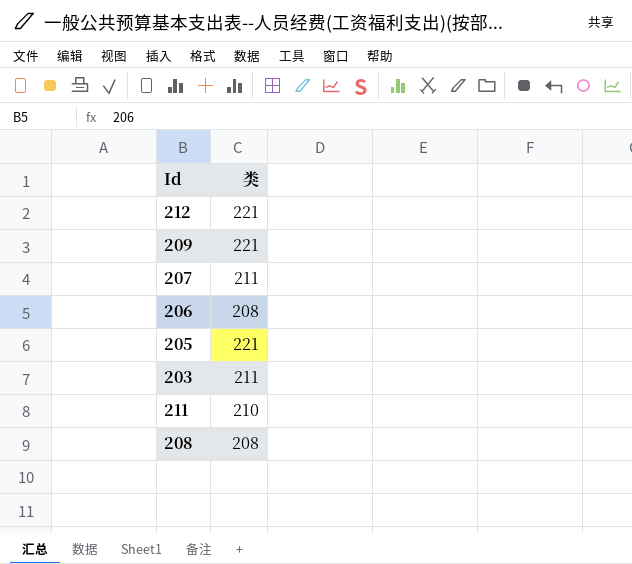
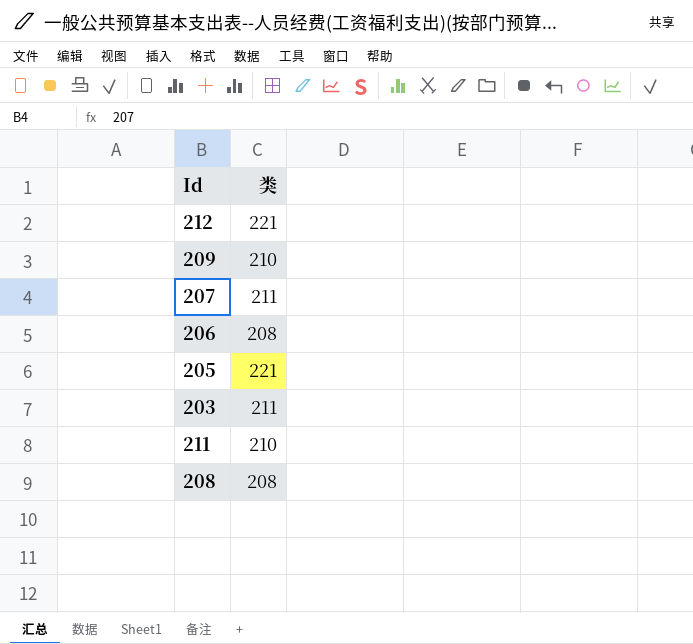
209 | 类: 221 -> 210

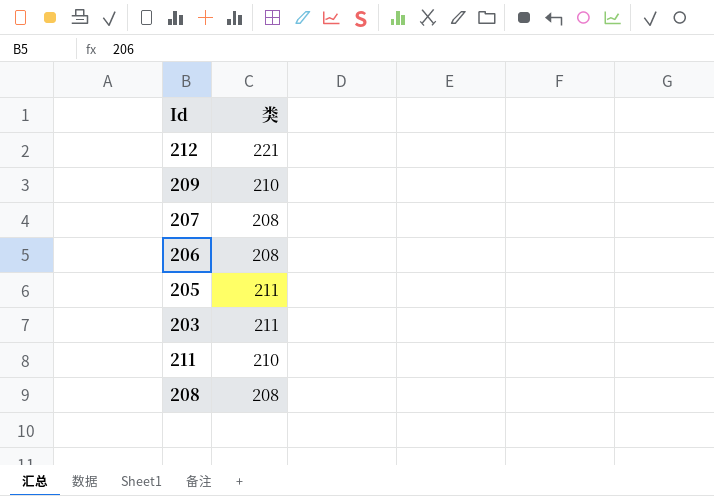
207 | 类: 211 -> 208
205 | 类: 221 -> 211

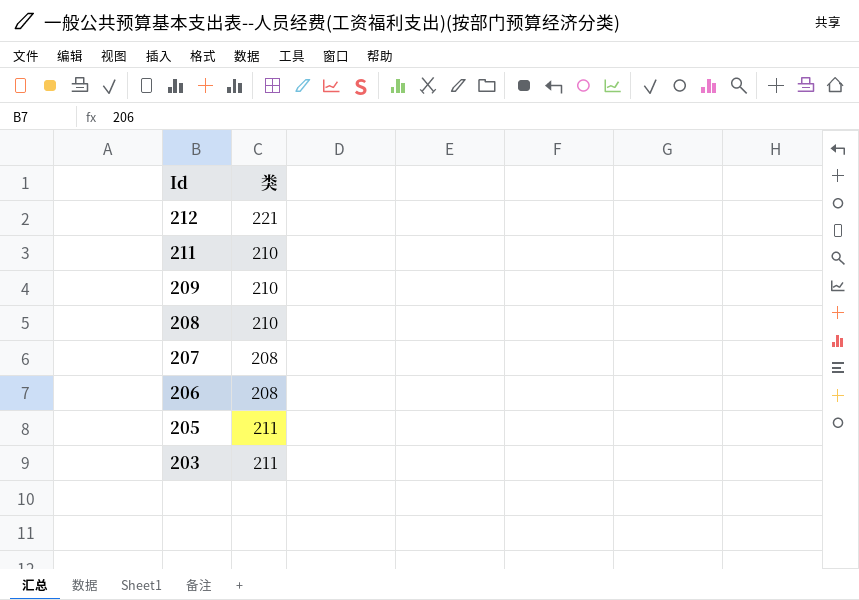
row order: none -> Id descending
208 | 类: 208 -> 210

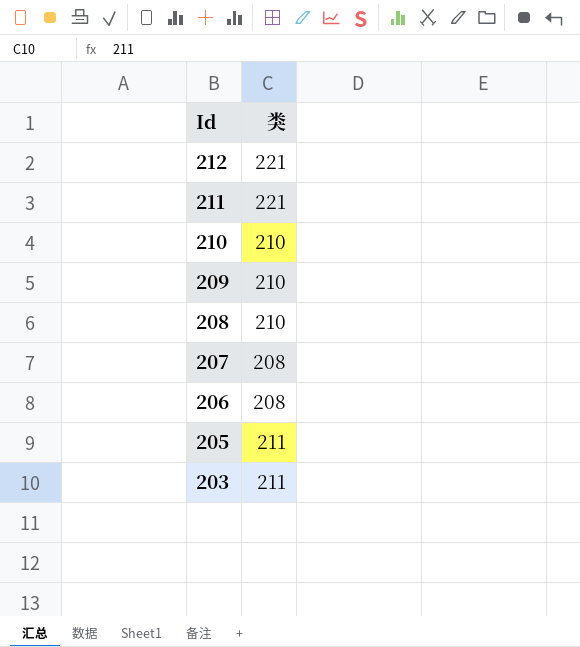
211 | 类: 210 -> 221
row 210: none -> 210

